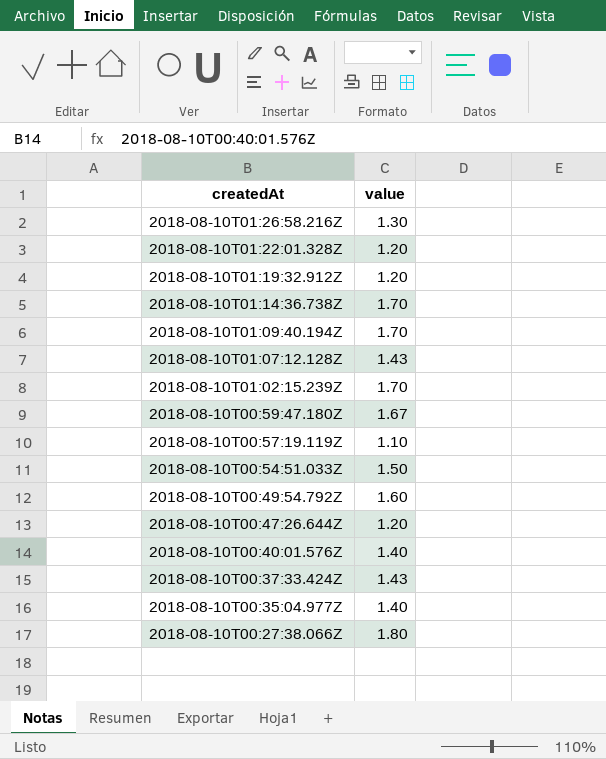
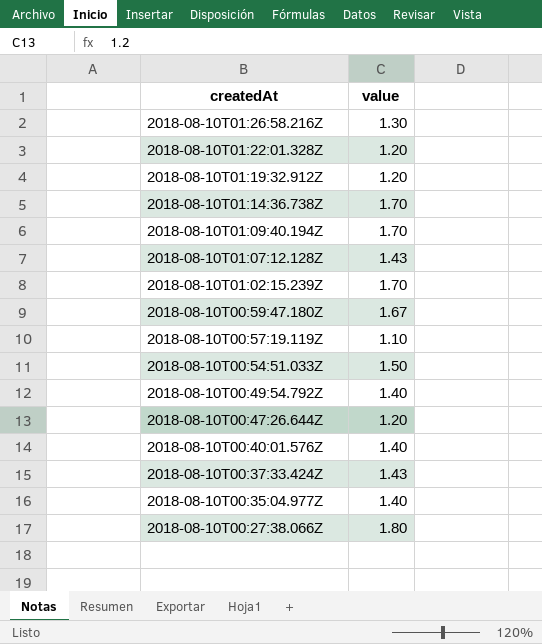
2018-08-10T00:49:54.792Z | value: 1.60 -> 1.40

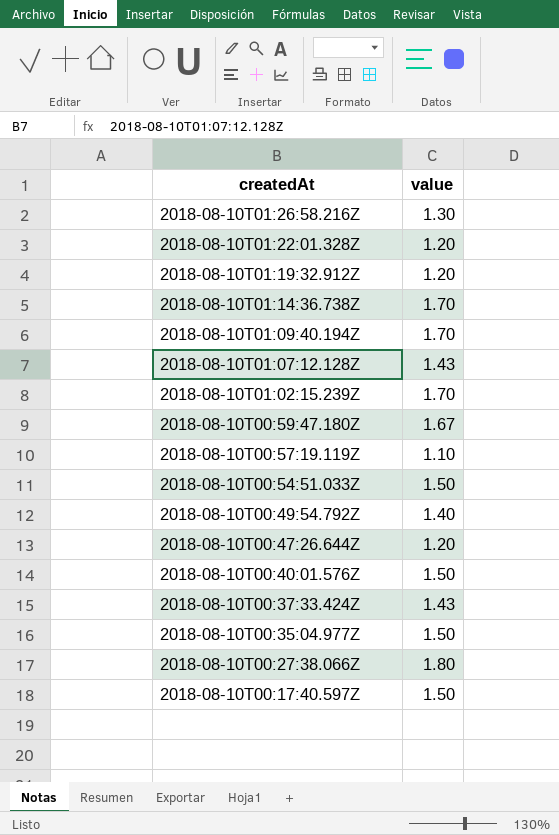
2018-08-10T00:40:01.576Z | value: 1.40 -> 1.50
2018-08-10T00:35:04.977Z | value: 1.40 -> 1.50
row 2018-08-10T00:17:40.597Z: none -> 1.50

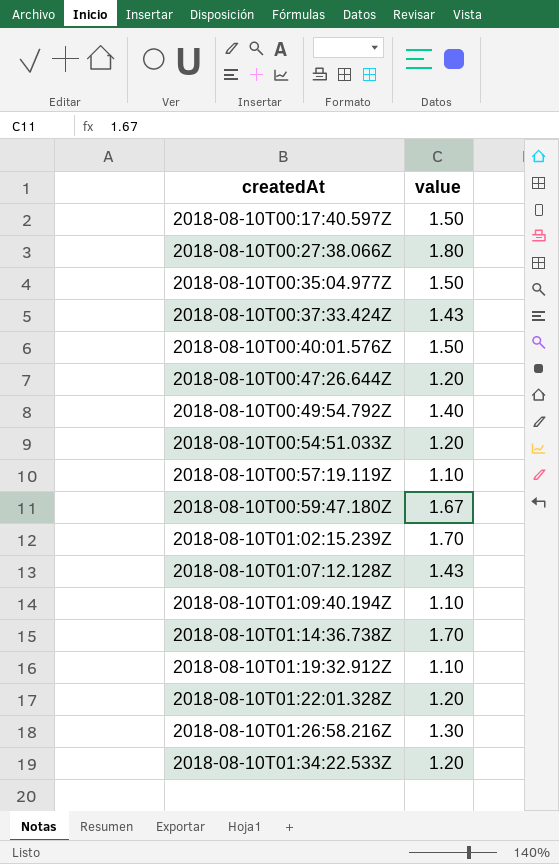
row order: createdAt descending -> createdAt ascending
2018-08-10T00:54:51.033Z | value: 1.50 -> 1.20
2018-08-10T01:09:40.194Z | value: 1.70 -> 1.10
2018-08-10T01:19:32.912Z | value: 1.20 -> 1.10
row 2018-08-10T01:34:22.533Z: none -> 1.20

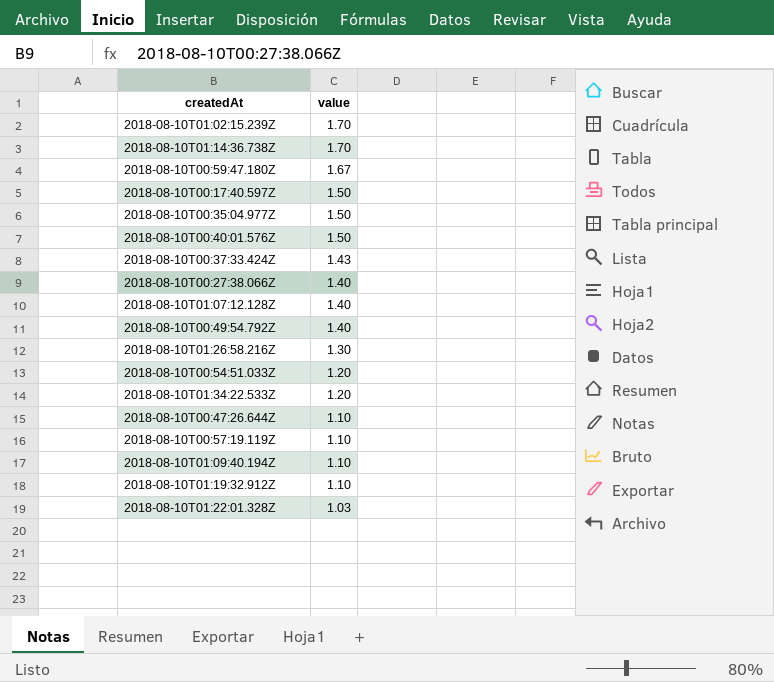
row order: createdAt ascending -> value descending
2018-08-10T00:27:38.066Z | value: 1.80 -> 1.40
2018-08-10T01:07:12.128Z | value: 1.43 -> 1.40
2018-08-10T00:47:26.644Z | value: 1.20 -> 1.10
2018-08-10T01:22:01.328Z | value: 1.20 -> 1.03

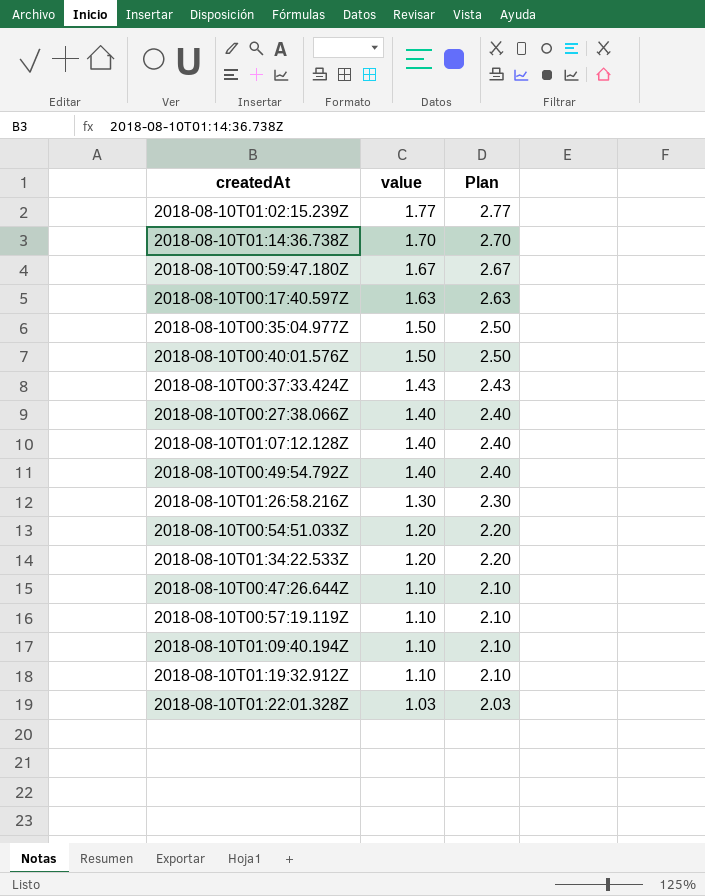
column Plan | formula: none -> [value] + 1
2018-08-10T01:02:15.239Z | value: 1.70 -> 1.77
2018-08-10T00:17:40.597Z | value: 1.50 -> 1.63

